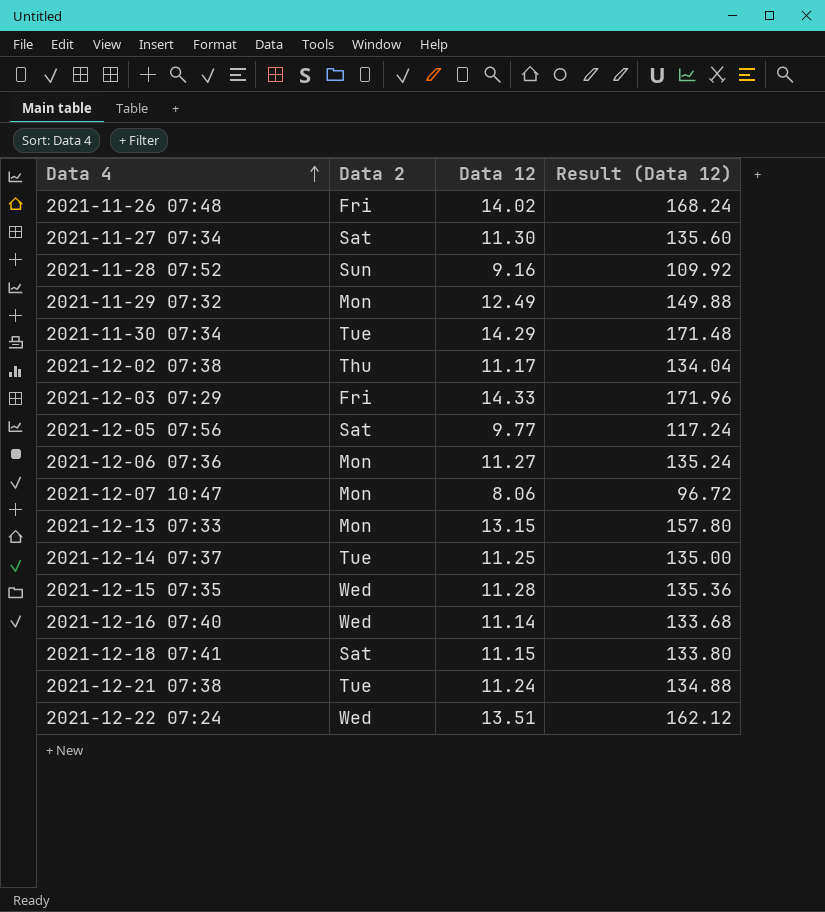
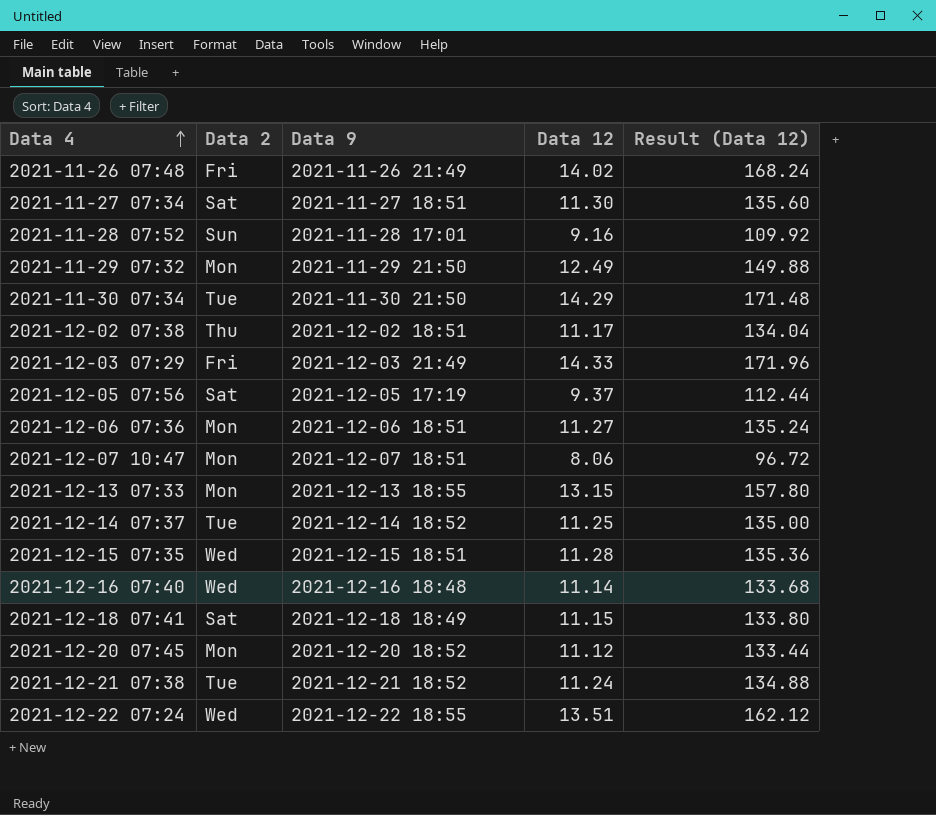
column Data 9 | position: none -> 3
2021-12-05 07:56 | Data 12: 9.77 -> 9.37
2021-12-05 07:56 | Result (Data 12): 117.24 -> 112.44
row 2021-12-20 07:45: none -> Mon | 2021-12-20 18:52 | 11.12 | 133.44

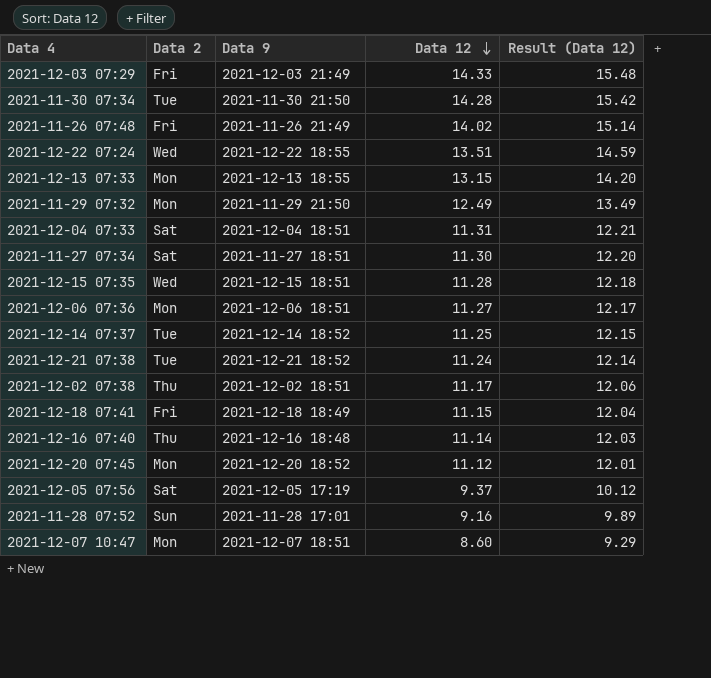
row order: Data 4 ascending -> Data 12 descending
column Result (Data 12) | formula: [Data 12] * 12 -> [Data 12] * 1.08
2021-11-30 07:34 | Data 12: 14.29 -> 14.28
row 2021-12-04 07:33: none -> Sat | 2021-12-04 18:51 | 11.31 | 12.21
2021-12-18 07:41 | Data 2: Sat -> Fri
2021-12-16 07:40 | Data 2: Wed -> Thu
2021-12-07 10:47 | Data 12: 8.06 -> 8.60

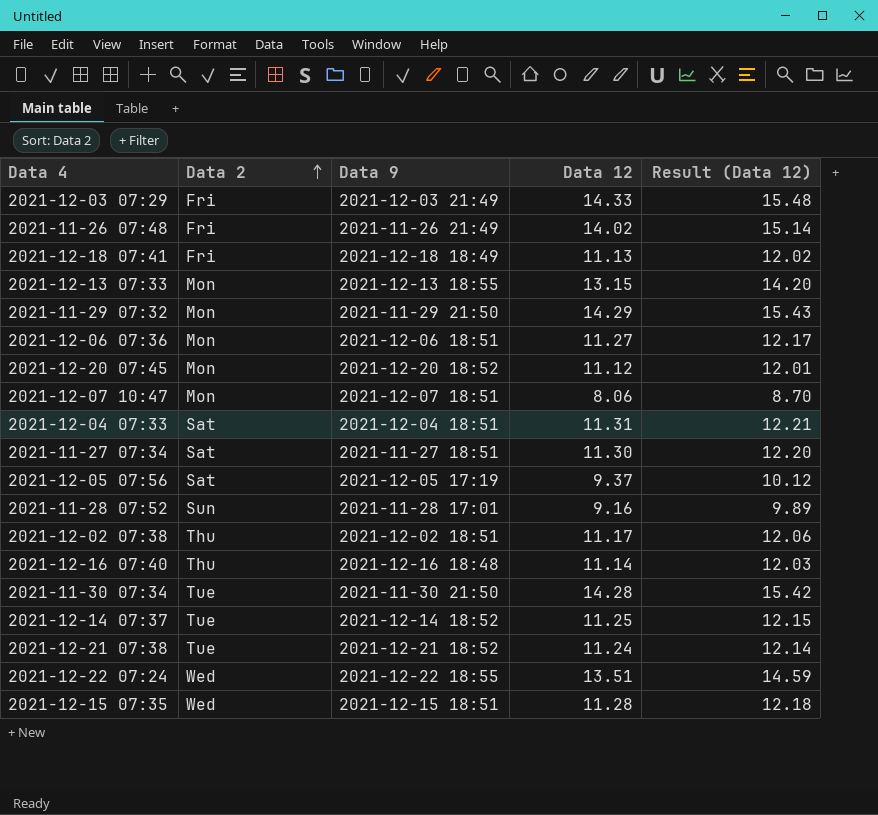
row order: Data 12 descending -> Data 2 ascending
2021-12-18 07:41 | Data 12: 11.15 -> 11.13
2021-12-18 07:41 | Result (Data 12): 12.04 -> 12.02
2021-11-29 07:32 | Data 12: 12.49 -> 14.29
2021-11-29 07:32 | Result (Data 12): 13.49 -> 15.43
2021-12-07 10:47 | Data 12: 8.60 -> 8.06
2021-12-07 10:47 | Result (Data 12): 9.29 -> 8.70

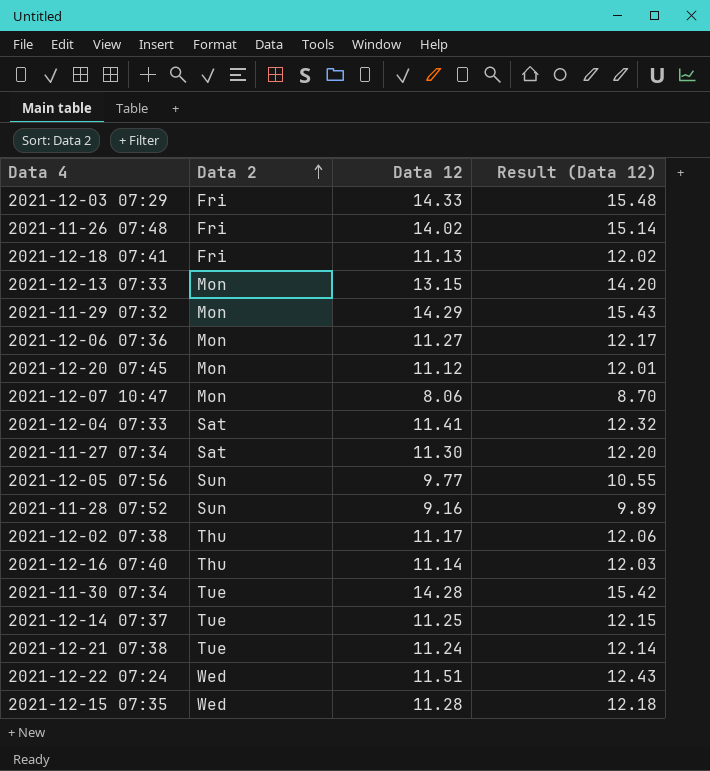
column Data 9 | position: 3 -> none
2021-12-04 07:33 | Data 12: 11.31 -> 11.41
2021-12-04 07:33 | Result (Data 12): 12.21 -> 12.32
2021-12-05 07:56 | Data 2: Sat -> Sun
2021-12-05 07:56 | Data 12: 9.37 -> 9.77
2021-12-05 07:56 | Result (Data 12): 10.12 -> 10.55
2021-12-22 07:24 | Data 12: 13.51 -> 11.51
2021-12-22 07:24 | Result (Data 12): 14.59 -> 12.43

